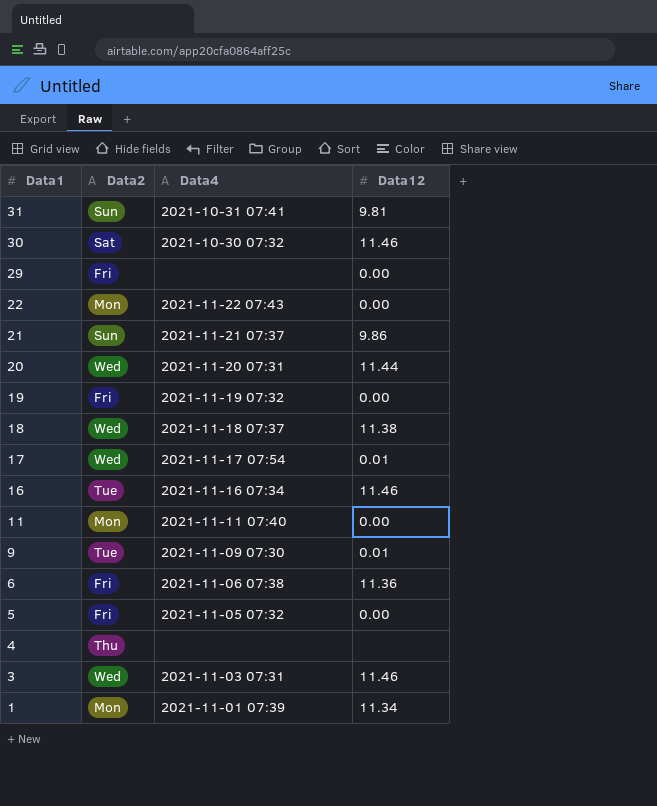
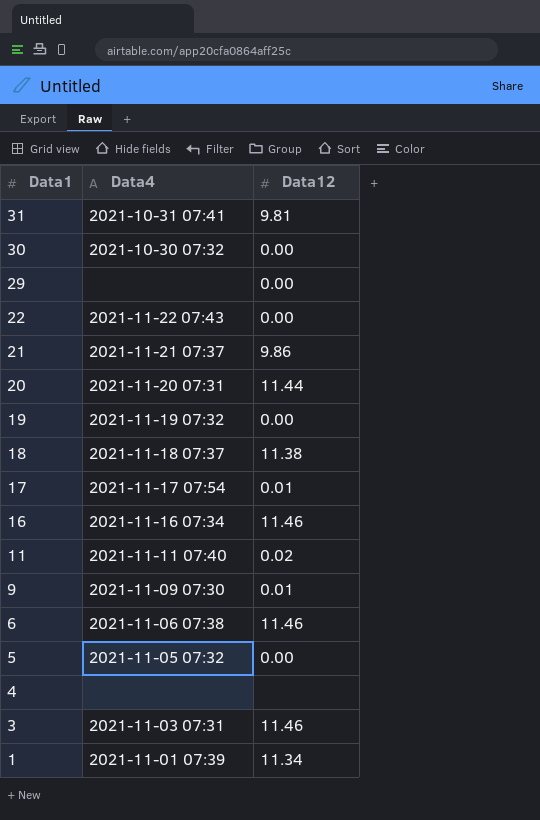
column Data2 | position: 2 -> none
30 | Data12: 11.46 -> 0.00
11 | Data12: 0.00 -> 0.02
6 | Data12: 11.36 -> 11.46

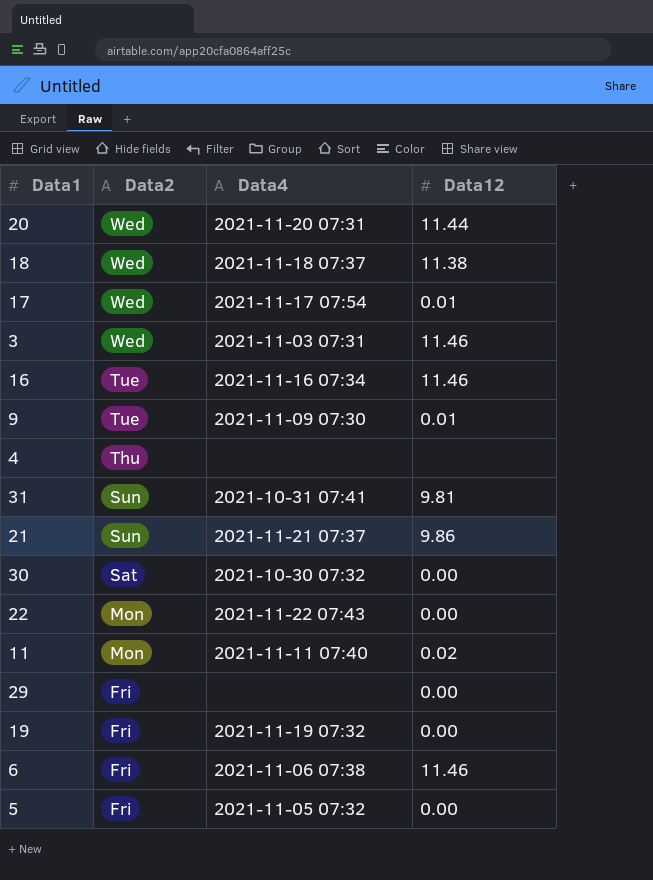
row order: Data1 descending -> Data2 descending
column Data2 | position: none -> 2
row 1: 2021-11-01 07:39 | 11.34 -> none

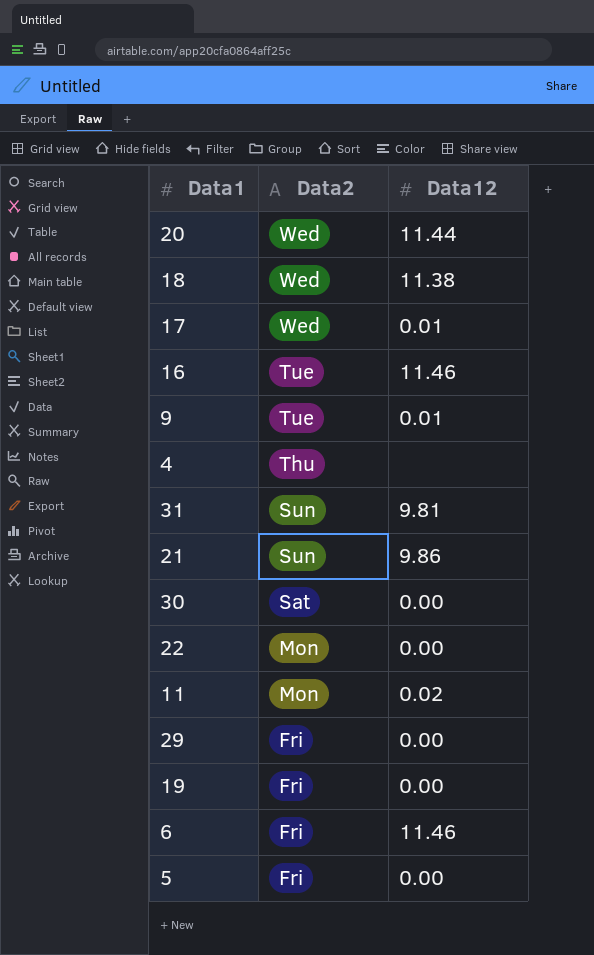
column Data4 | position: 3 -> none
row 3: Wed | 2021-11-03 07:31 | 11.46 -> none

